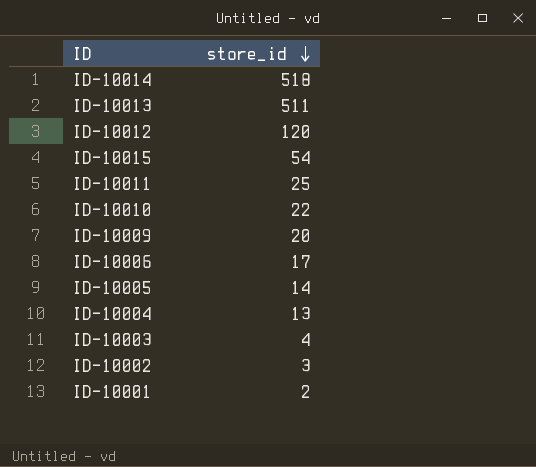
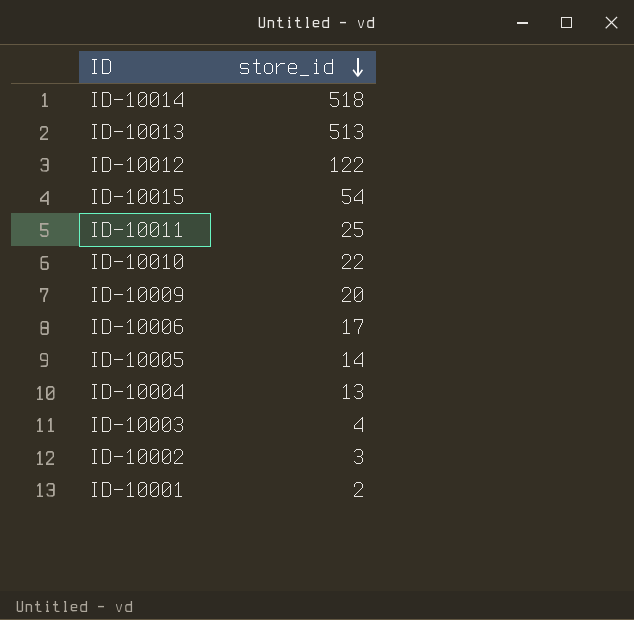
ID-10013 | store_id: 511 -> 513
ID-10012 | store_id: 120 -> 122

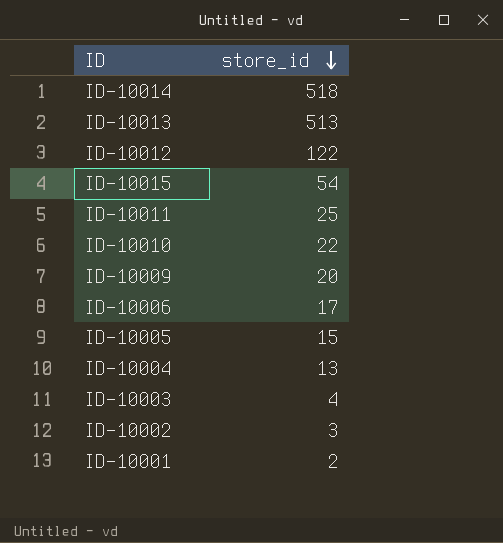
ID-10005 | store_id: 14 -> 15

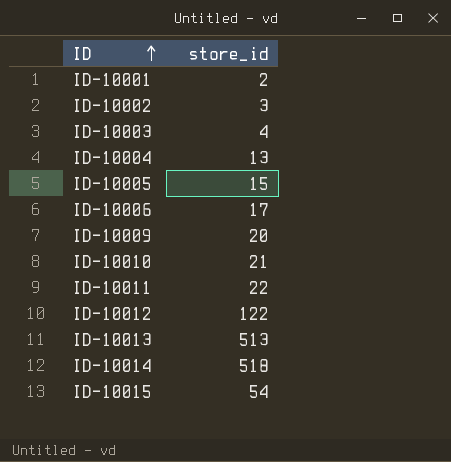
row order: store_id descending -> ID ascending
ID-10010 | store_id: 22 -> 21
ID-10011 | store_id: 25 -> 22

